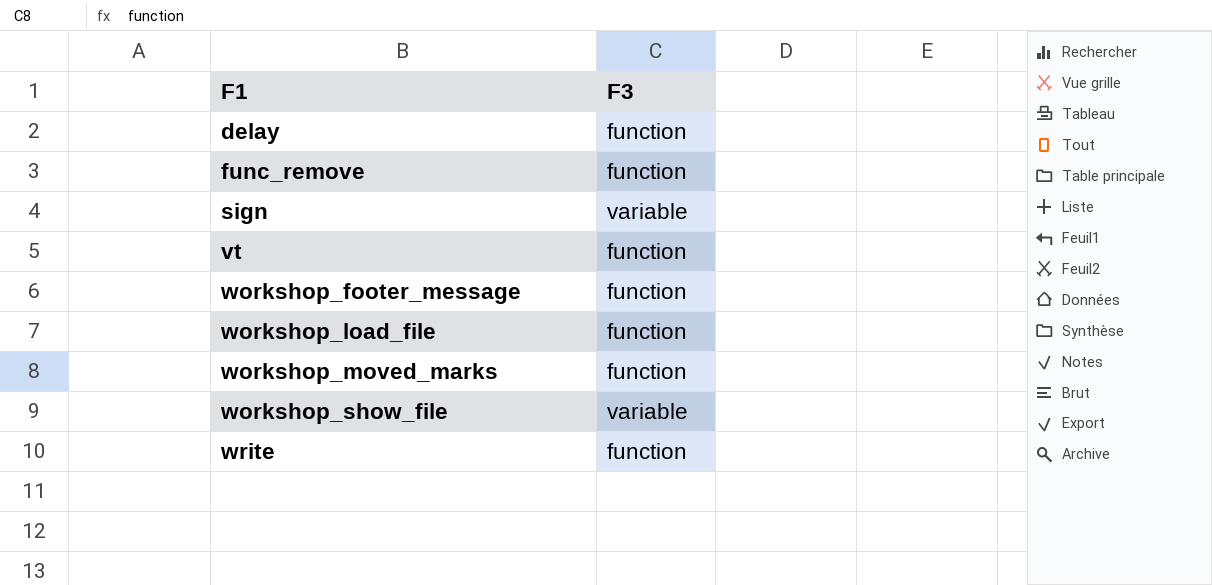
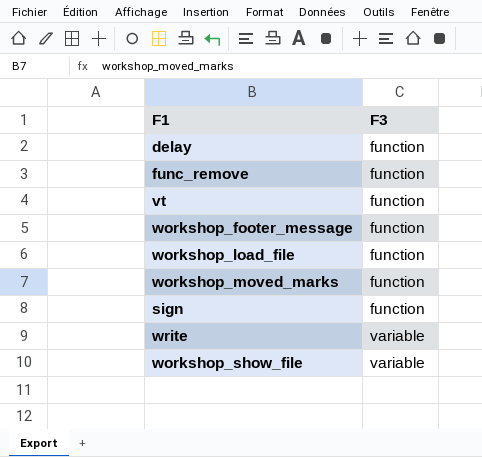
row order: F1 ascending -> F3 ascending
sign | F3: variable -> function
write | F3: function -> variable

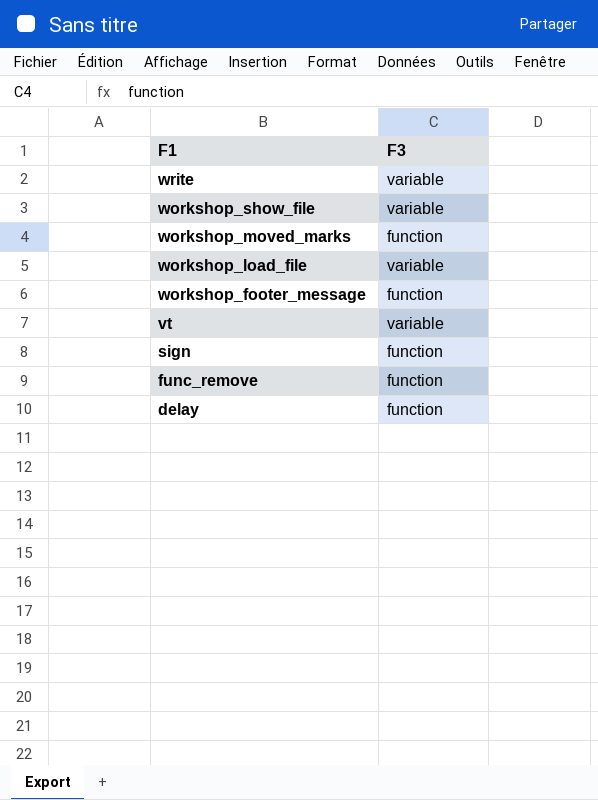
row order: F3 ascending -> F1 descending
workshop_load_file | F3: function -> variable
vt | F3: function -> variable

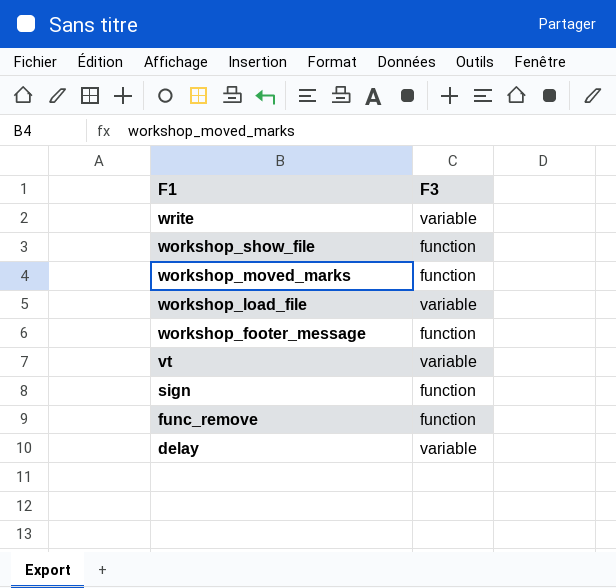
workshop_show_file | F3: variable -> function
delay | F3: function -> variable

